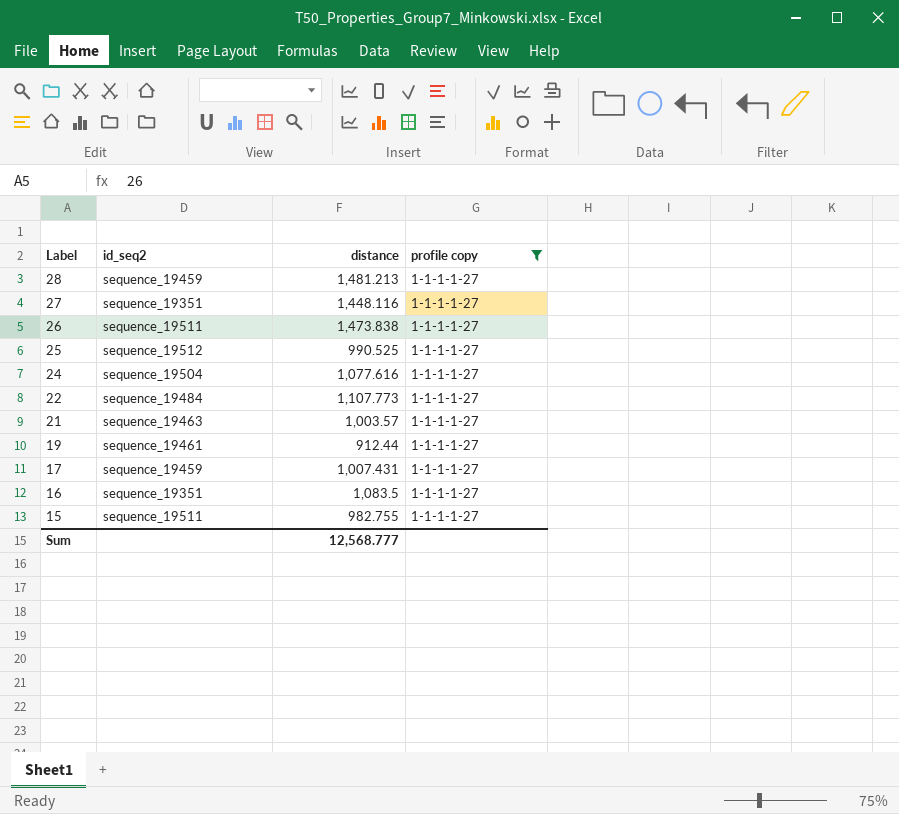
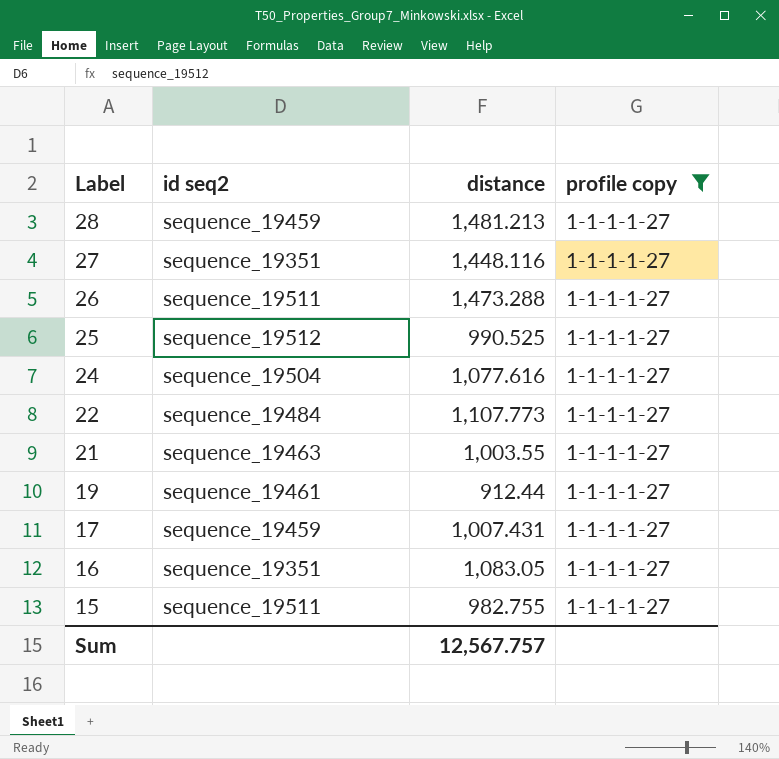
column name: id_seq2 -> id seq2
26 | distance: 1,473.838 -> 1,473.288
21 | distance: 1,003.57 -> 1,003.55
16 | distance: 1,083.5 -> 1,083.05
Sum | distance: 12,568.777 -> 12,567.757

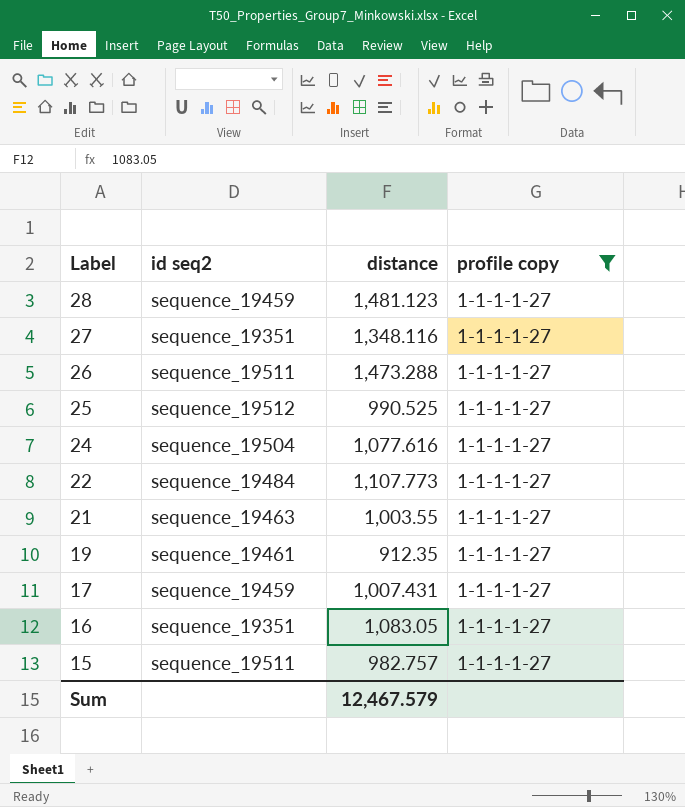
28 | distance: 1,481.213 -> 1,481.123
27 | distance: 1,448.116 -> 1,348.116
19 | distance: 912.44 -> 912.35
15 | distance: 982.755 -> 982.757
Sum | distance: 12,567.757 -> 12,467.579

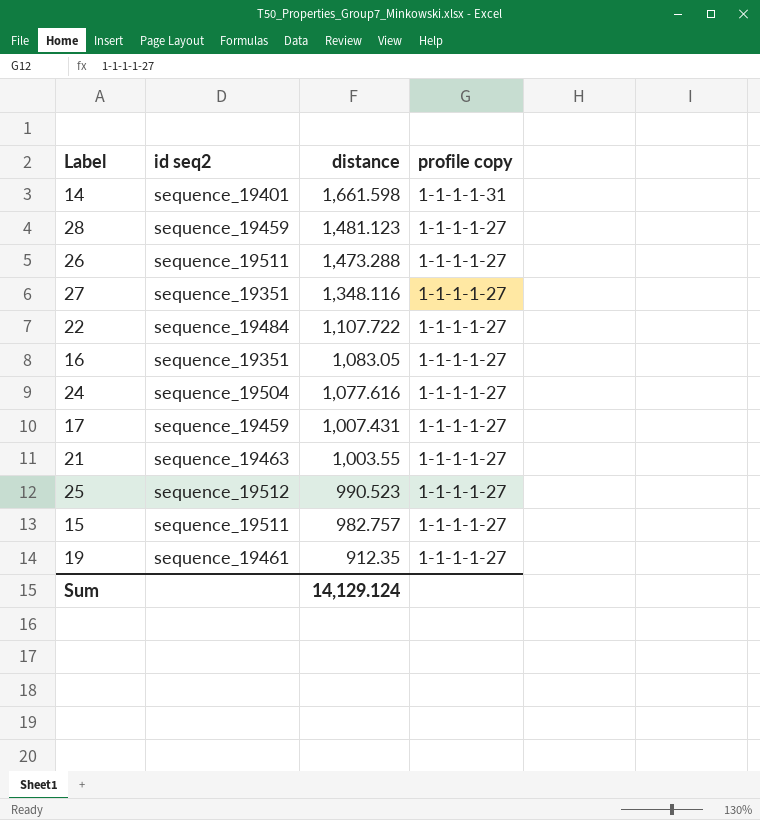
filter: profile copy = 1-1-1-1-27 -> none
row order: Label descending -> distance descending
22 | distance: 1,107.773 -> 1,107.722
25 | distance: 990.525 -> 990.523
Sum | distance: 12,467.579 -> 14,129.124

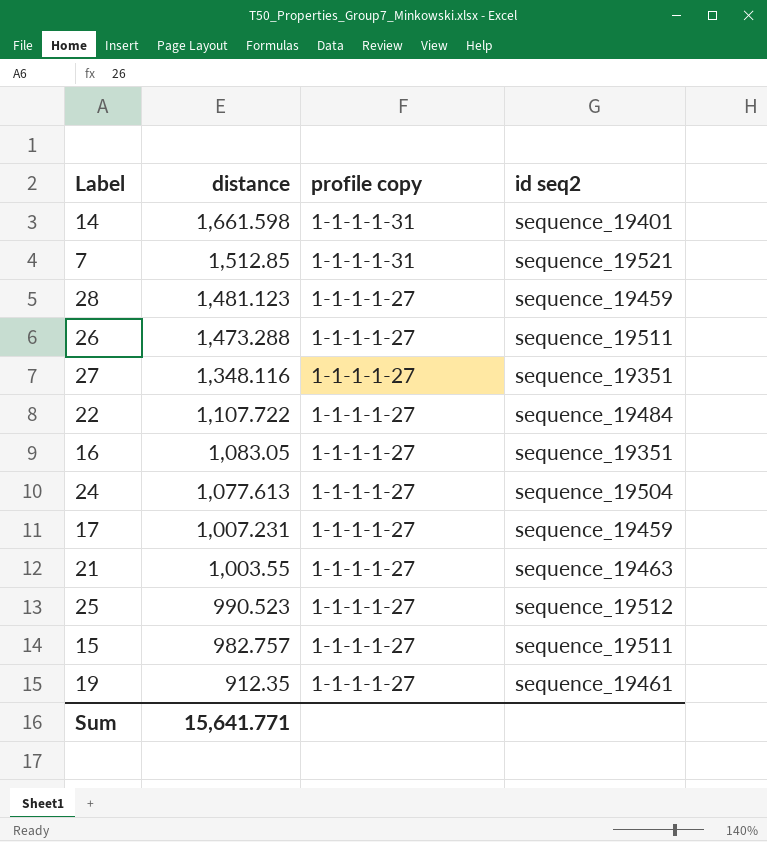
column id seq2 | position: 2 -> 4
row 7: none -> 1,512.85 | 1-1-1-1-31 | sequence_19521
24 | distance: 1,077.616 -> 1,077.613
17 | distance: 1,007.431 -> 1,007.231
Sum | distance: 14,129.124 -> 15,641.771

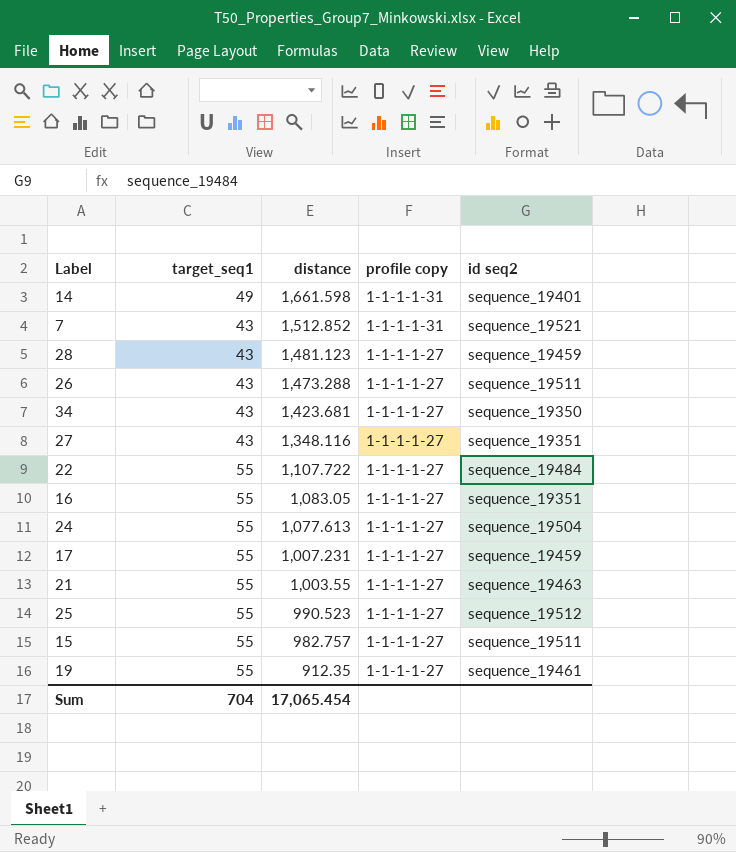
column target_seq1 | position: none -> 2
7 | distance: 1,512.85 -> 1,512.852
row 34: none -> 43 | 1,423.681 | 1-1-1-1-27 | sequence_19350
Sum | distance: 15,641.771 -> 17,065.454

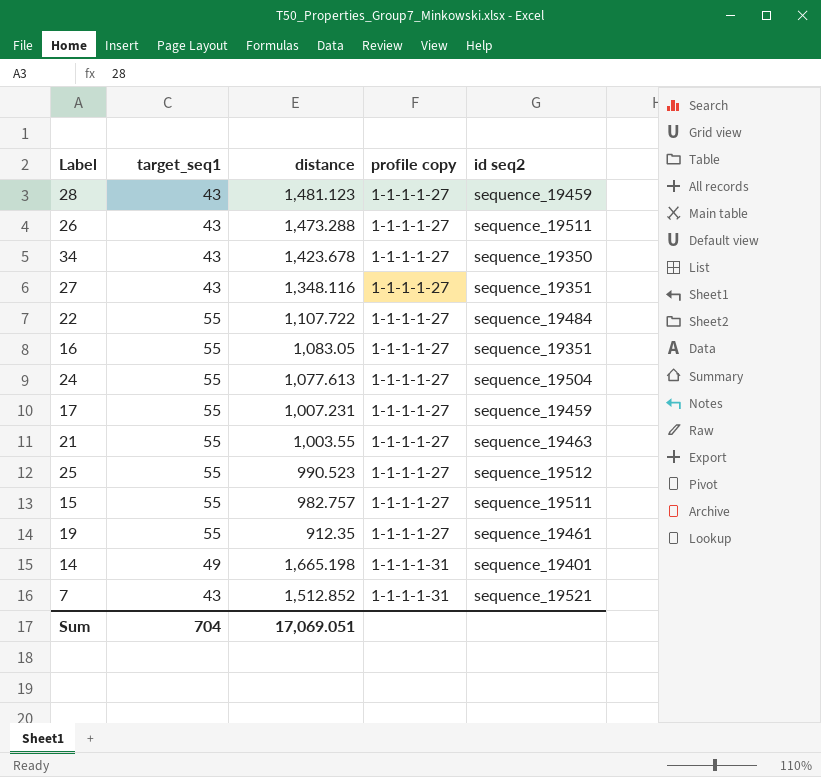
row order: distance descending -> profile copy ascending
34 | distance: 1,423.681 -> 1,423.678
14 | distance: 1,661.598 -> 1,665.198
Sum | distance: 17,065.454 -> 17,069.051

